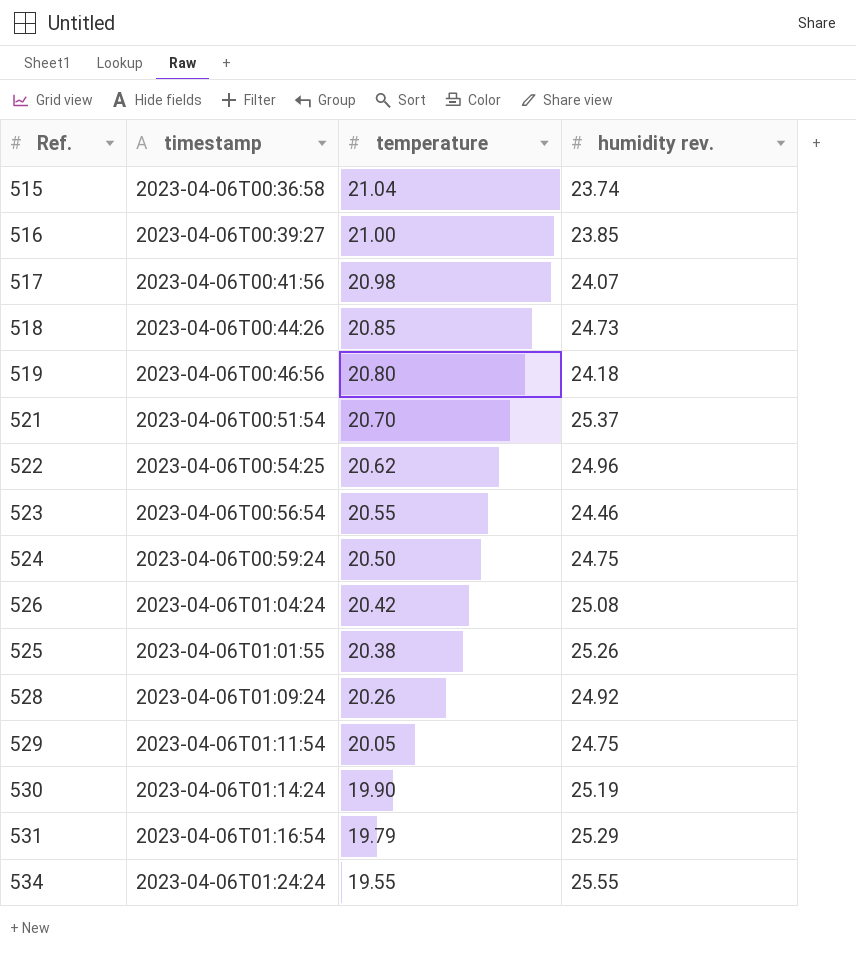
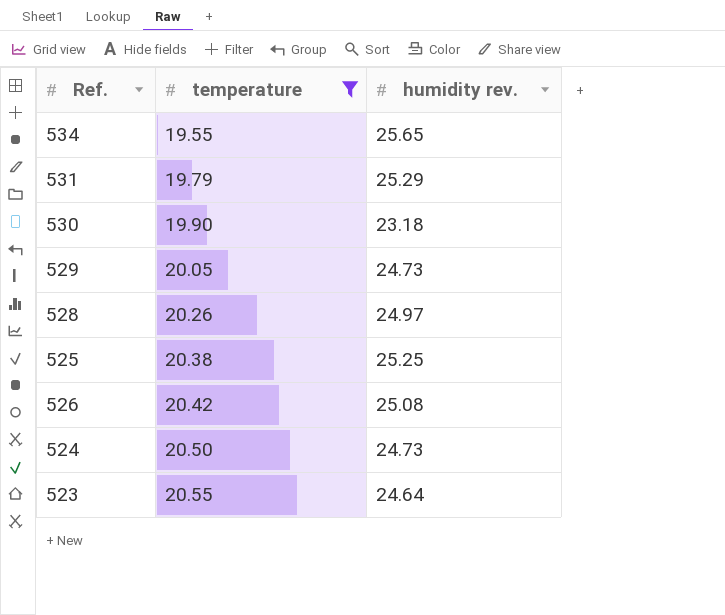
filter: none -> temperature <= 20.55
row order: temperature descending -> temperature ascending
column timestamp | position: 2 -> none
534 | humidity rev.: 25.55 -> 25.65
530 | humidity rev.: 25.19 -> 23.18
529 | humidity rev.: 24.75 -> 24.73
528 | humidity rev.: 24.92 -> 24.97
525 | humidity rev.: 25.26 -> 25.25
524 | humidity rev.: 24.75 -> 24.73
523 | humidity rev.: 24.46 -> 24.64

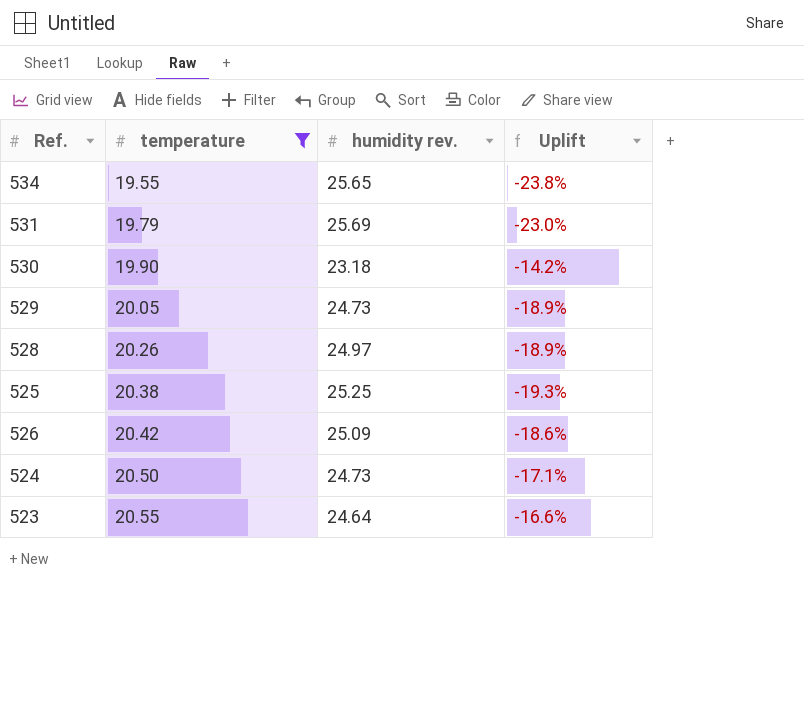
column Uplift | formula: none -> ([temperature] - [humidity rev.]) / [humidity rev.]
531 | humidity rev.: 25.29 -> 25.69
526 | humidity rev.: 25.08 -> 25.09

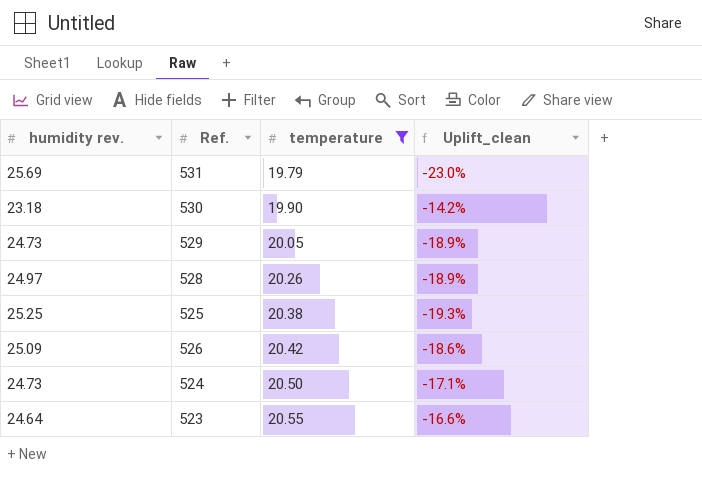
column humidity rev. | position: 3 -> 1
column name: Uplift -> Uplift_clean
row 534: 19.55 | 25.65 | -23.8% -> none

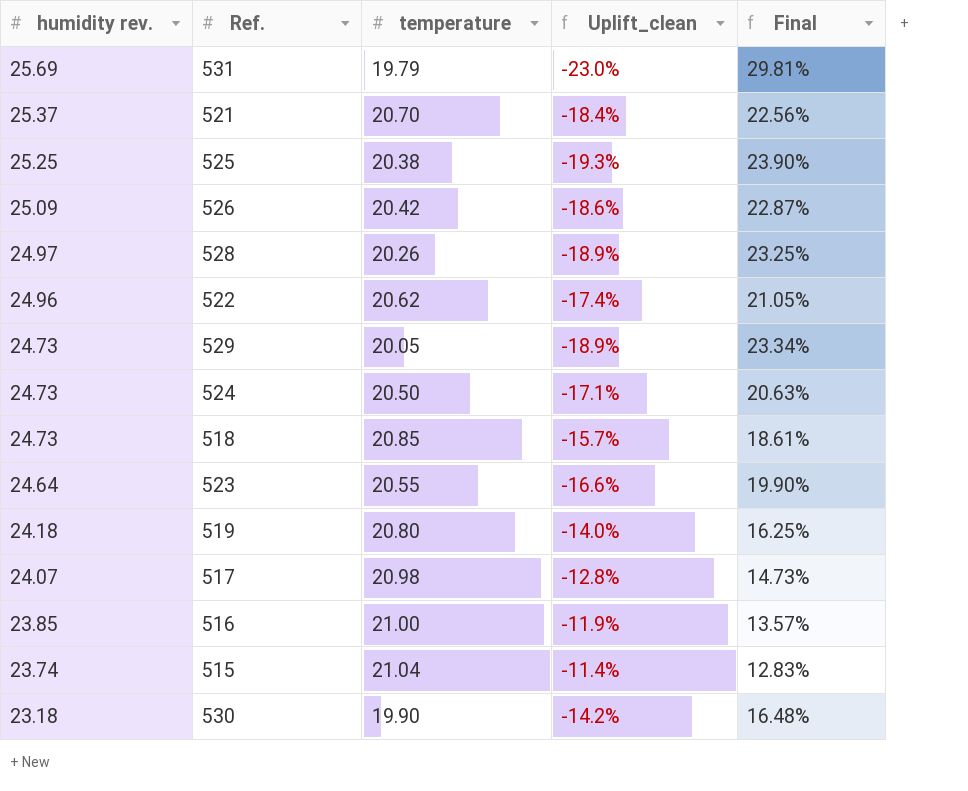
filter: temperature <= 20.55 -> none
row order: temperature ascending -> humidity rev. descending
column Final | formula: none -> ([humidity rev.] - [temperature]) / [temperature]

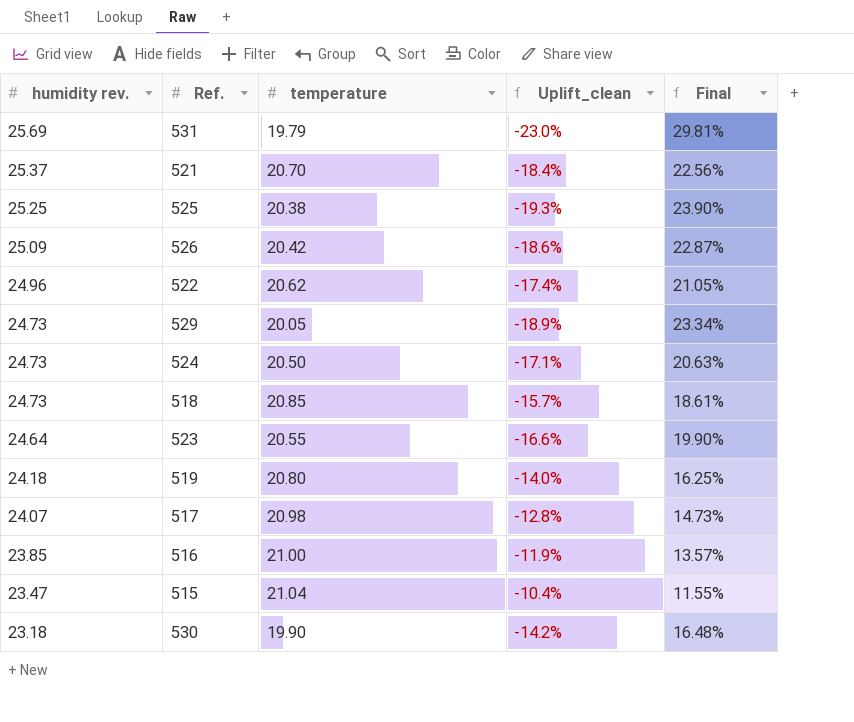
row 528: 24.97 | 20.26 | -18.9% | 23.25% -> none
515 | humidity rev.: 23.74 -> 23.47
515 | Uplift_clean: -11.4% -> -10.4%
515 | Final: 12.83% -> 11.55%

